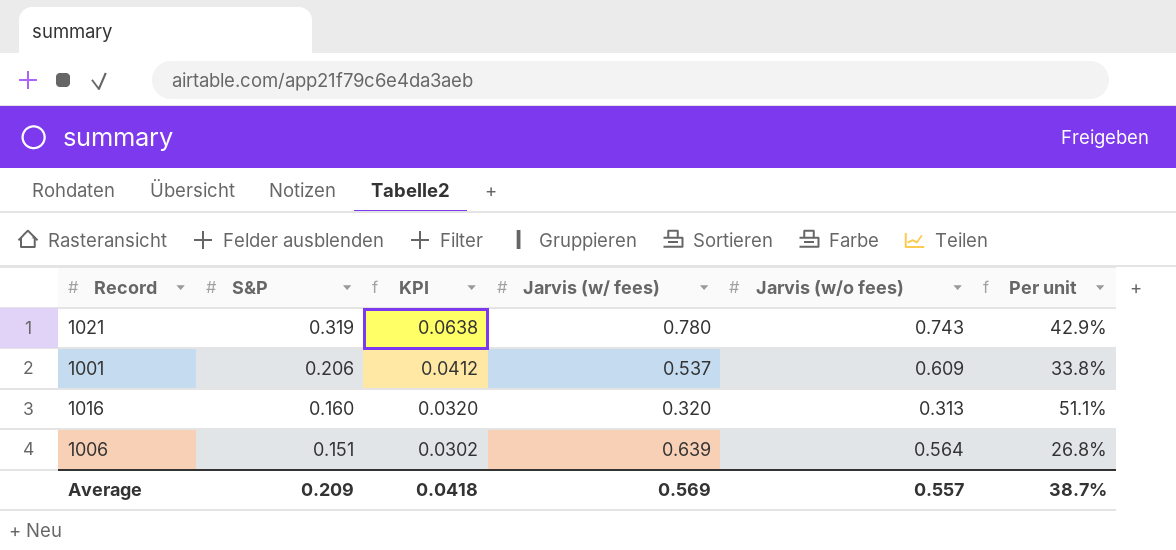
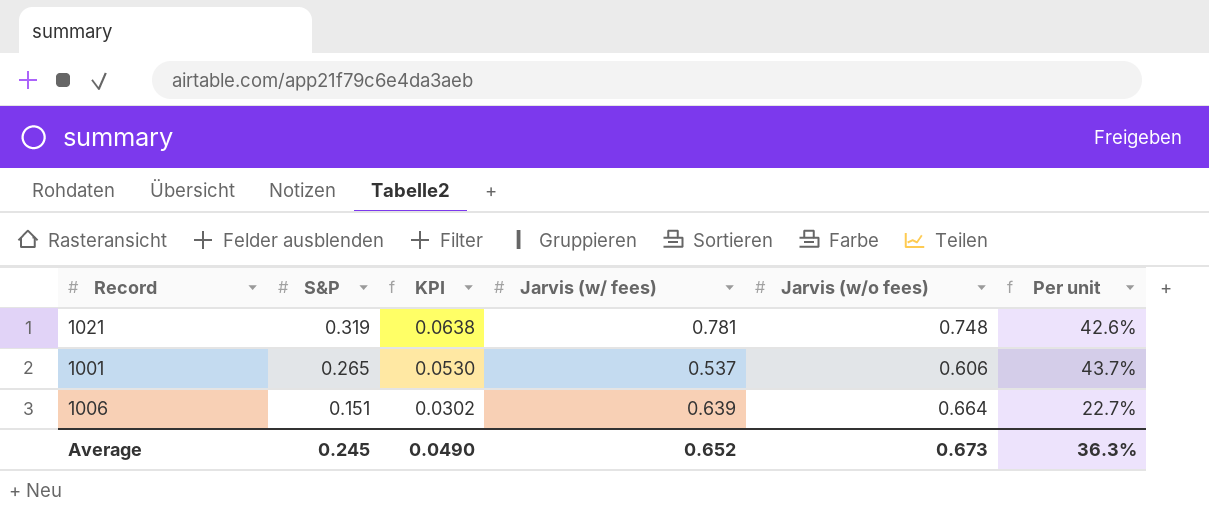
row 1016: 0.160 | 0.0320 | 0.320 | 0.313 | 51.1% -> none
1021 | Jarvis (w/ fees): 0.780 -> 0.781
1021 | Jarvis (w/o fees): 0.743 -> 0.748
1021 | Per unit: 42.9% -> 42.6%
1001 | S&P: 0.206 -> 0.265
1001 | KPI: 0.0412 -> 0.0530
1001 | Jarvis (w/o fees): 0.609 -> 0.606
1001 | Per unit: 33.8% -> 43.7%
1006 | Jarvis (w/o fees): 0.564 -> 0.664
1006 | Per unit: 26.8% -> 22.7%
Average | S&P: 0.209 -> 0.245
Average | KPI: 0.0418 -> 0.0490
Average | Jarvis (w/ fees): 0.569 -> 0.652
Average | Jarvis (w/o fees): 0.557 -> 0.673
Average | Per unit: 38.7% -> 36.3%

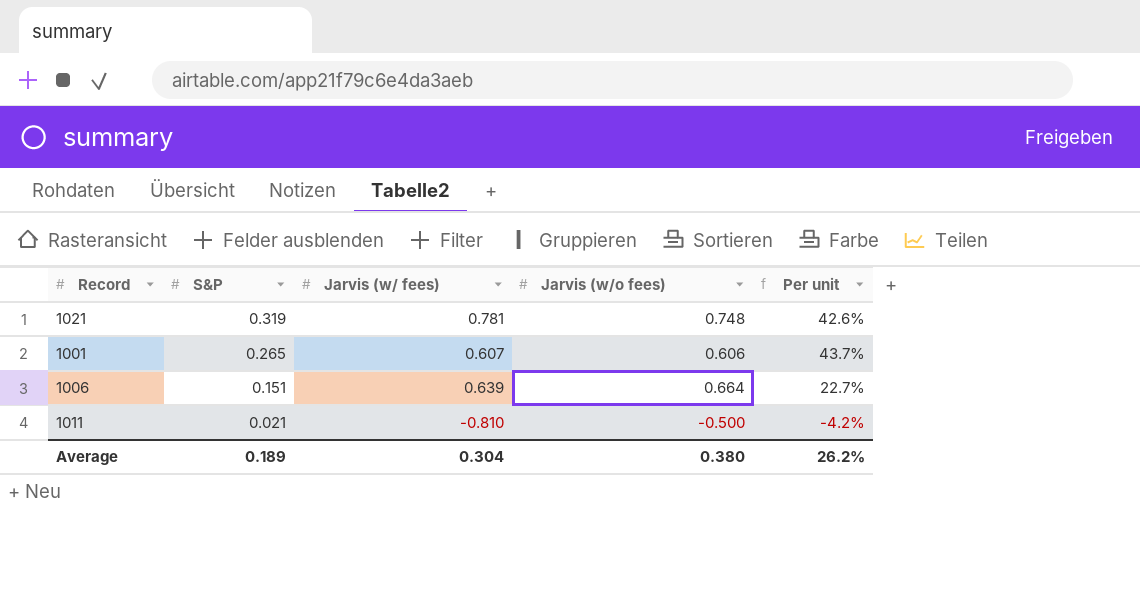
column KPI | formula: [S&P] * 0.2 -> none
1001 | Jarvis (w/ fees): 0.537 -> 0.607
row 1011: none -> 0.021 | -0.810 | -0.500 | -4.2%
Average | S&P: 0.245 -> 0.189
Average | Jarvis (w/ fees): 0.652 -> 0.304
Average | Jarvis (w/o fees): 0.673 -> 0.380
Average | Per unit: 36.3% -> 26.2%

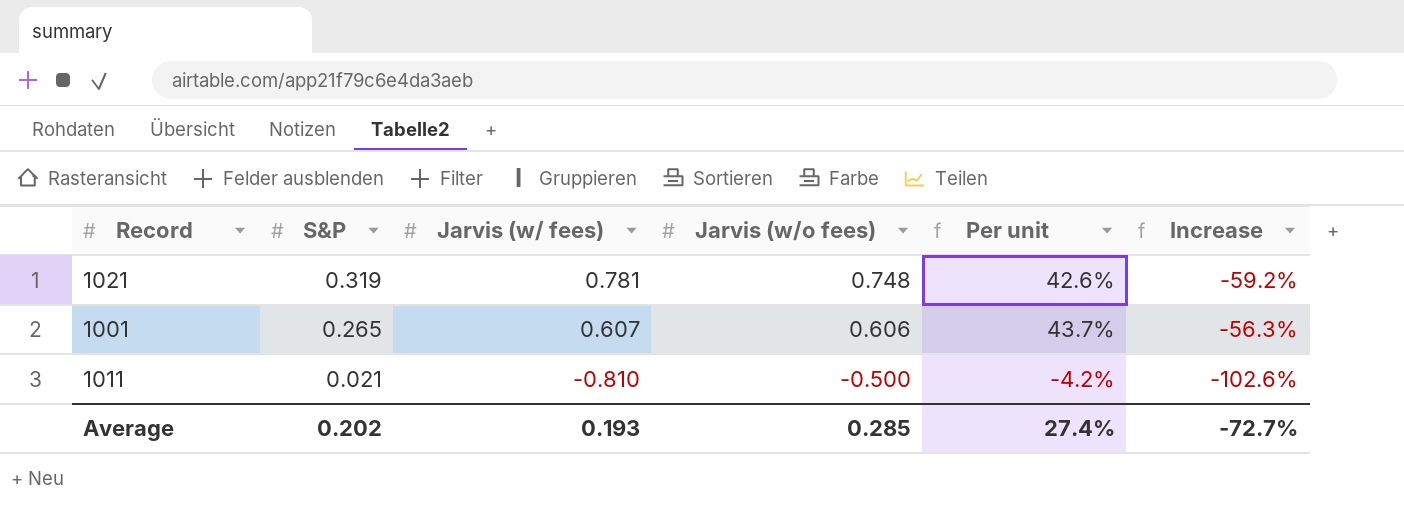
column Increase | formula: none -> ([S&P] - [Jarvis (w/ fees)]) / [Jarvis (w/ fees)]
row 1006: 0.151 | 0.639 | 0.664 | 22.7% -> none
Average | S&P: 0.189 -> 0.202
Average | Jarvis (w/ fees): 0.304 -> 0.193
Average | Jarvis (w/o fees): 0.380 -> 0.285
Average | Per unit: 26.2% -> 27.4%

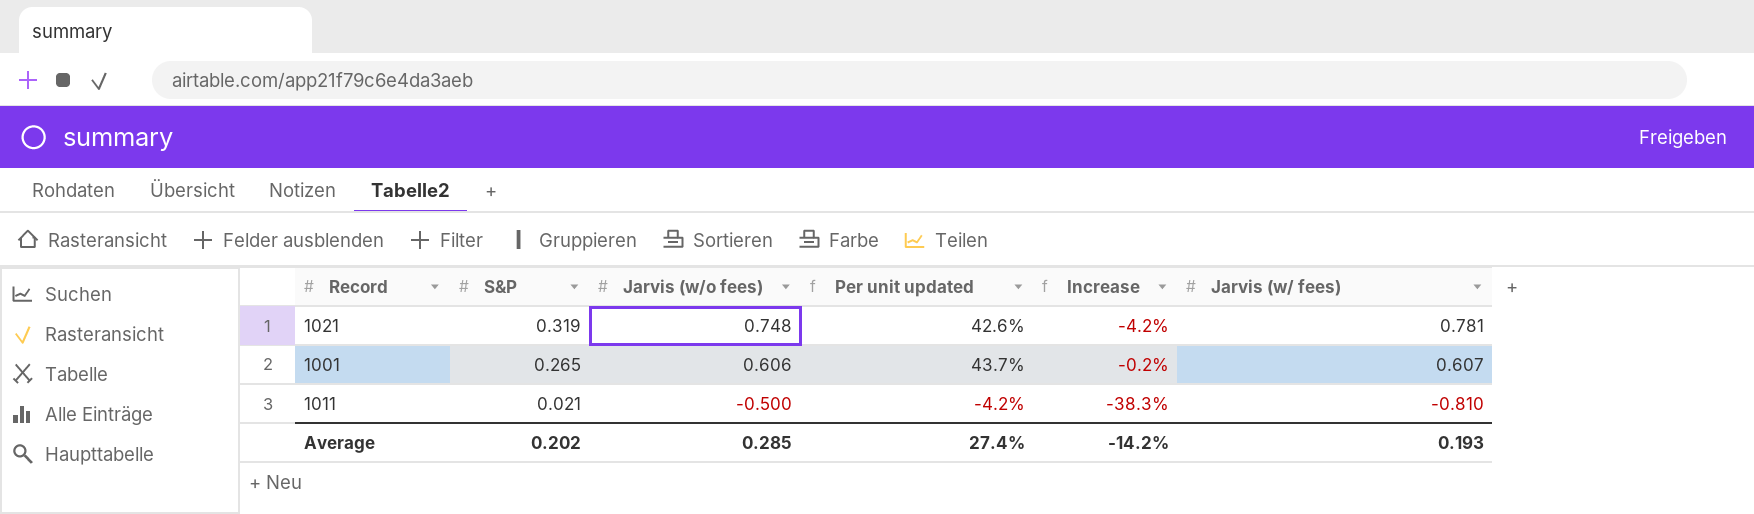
column name: Per unit -> Per unit updated
column Increase | formula: ([S&P] - [Jarvis (w/ fees)]) / [Jarvis (w/ fees)] -> ([Jarvis (w/o fees)] - [Jarvis (w/ fees)]) / [Jarvis (w/ fees)]
column Jarvis (w/ fees) | position: 3 -> 6
Average | Increase: -72.7% -> -14.2%

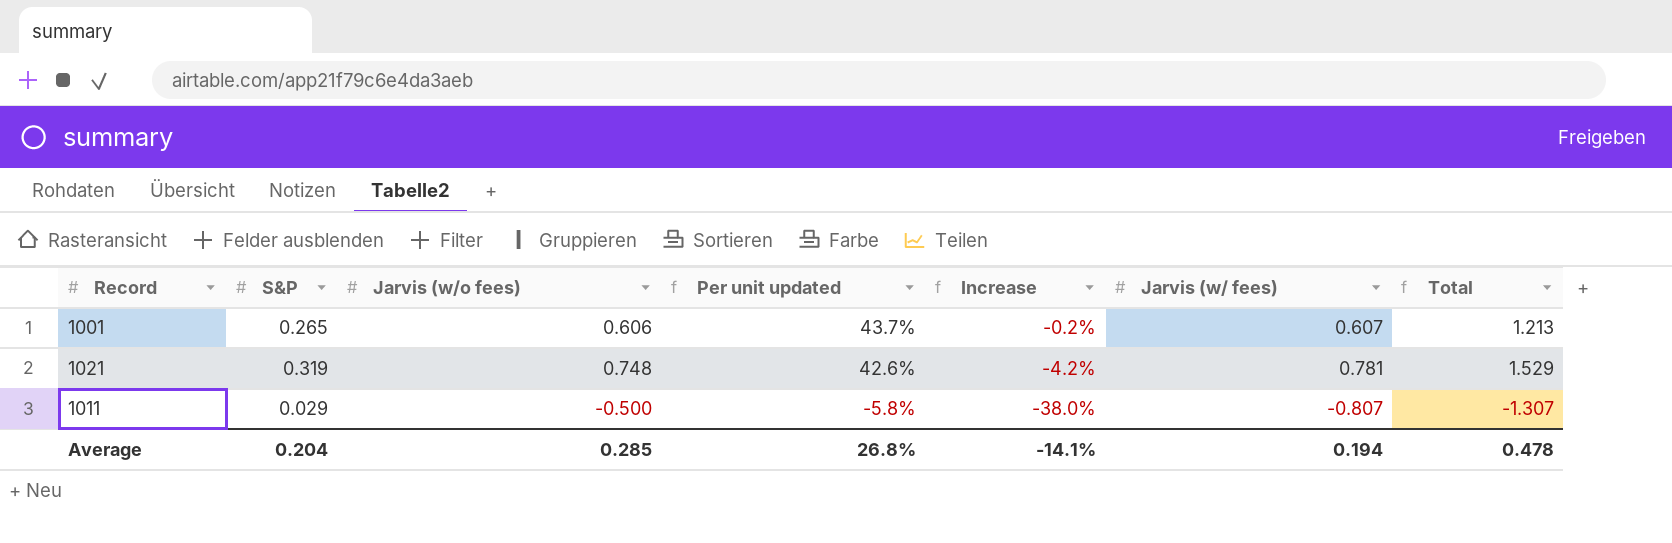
row order: S&P descending -> Per unit updated descending
column Total | formula: none -> [Jarvis (w/o fees)] + [Jarvis (w/ fees)]
1011 | S&P: 0.021 -> 0.029
1011 | Per unit updated: -4.2% -> -5.8%
1011 | Increase: -38.3% -> -38.0%
1011 | Jarvis (w/ fees): -0.810 -> -0.807
Average | S&P: 0.202 -> 0.204
Average | Per unit updated: 27.4% -> 26.8%
Average | Increase: -14.2% -> -14.1%
Average | Jarvis (w/ fees): 0.193 -> 0.194

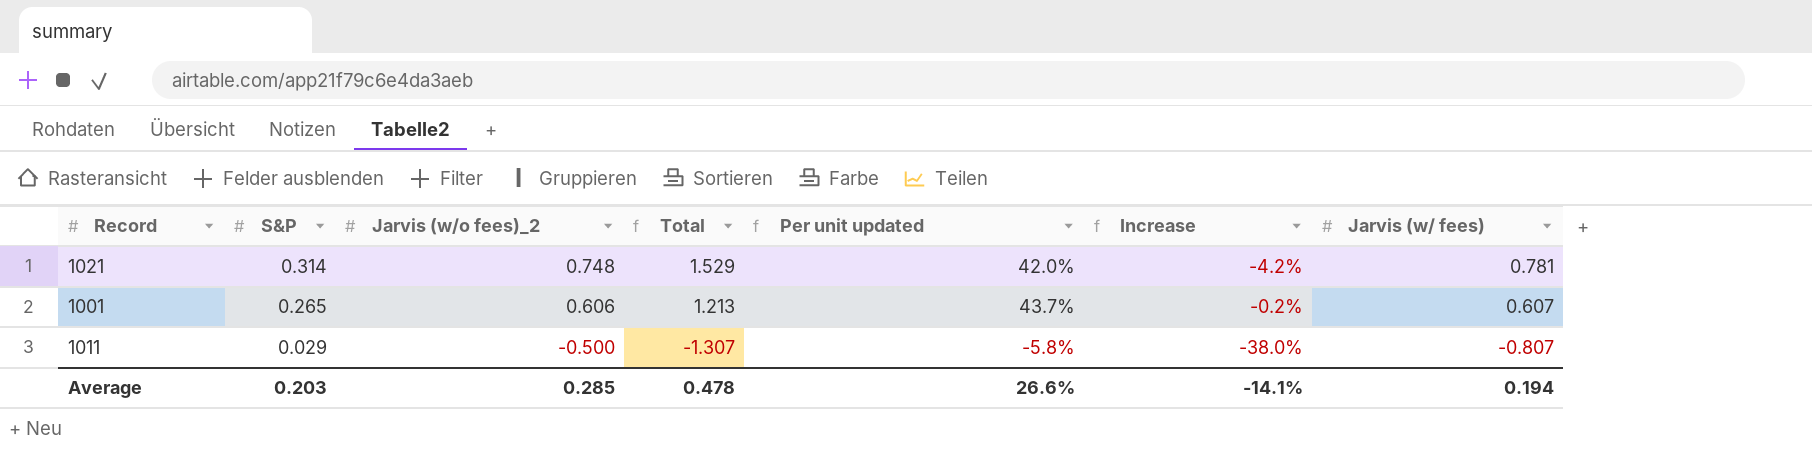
row order: Per unit updated descending -> S&P descending
column name: Jarvis (w/o fees) -> Jarvis (w/o fees)_2
column Total | position: 7 -> 4
1021 | S&P: 0.319 -> 0.314
1021 | Per unit updated: 42.6% -> 42.0%
Average | S&P: 0.204 -> 0.203
Average | Per unit updated: 26.8% -> 26.6%

